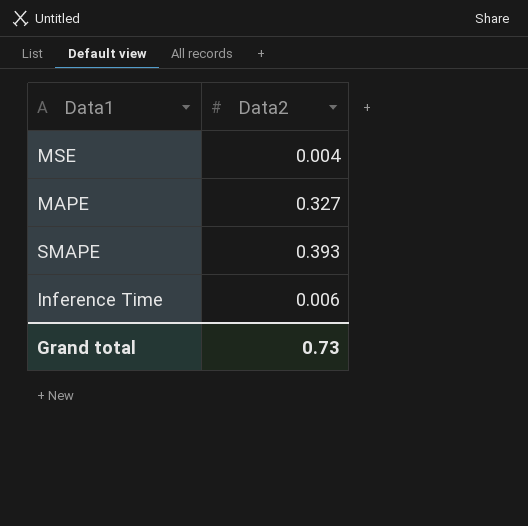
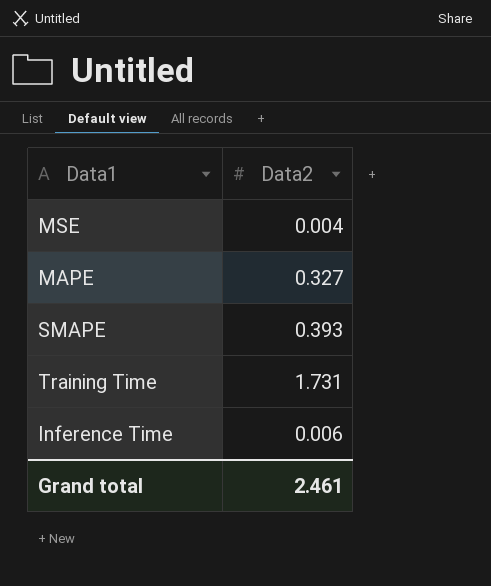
row Training Time: none -> 1.731
Grand total | Data2: 0.73 -> 2.461

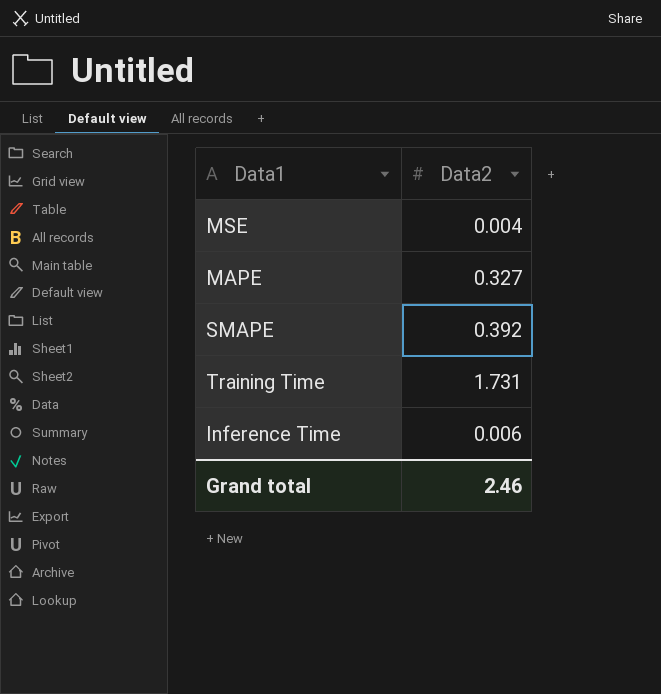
SMAPE | Data2: 0.393 -> 0.392
Grand total | Data2: 2.461 -> 2.46

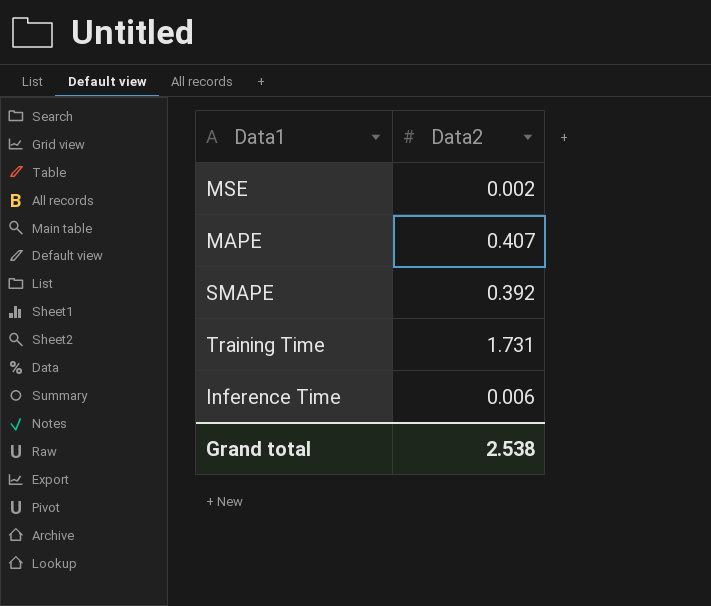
MSE | Data2: 0.004 -> 0.002
MAPE | Data2: 0.327 -> 0.407
Grand total | Data2: 2.46 -> 2.538

